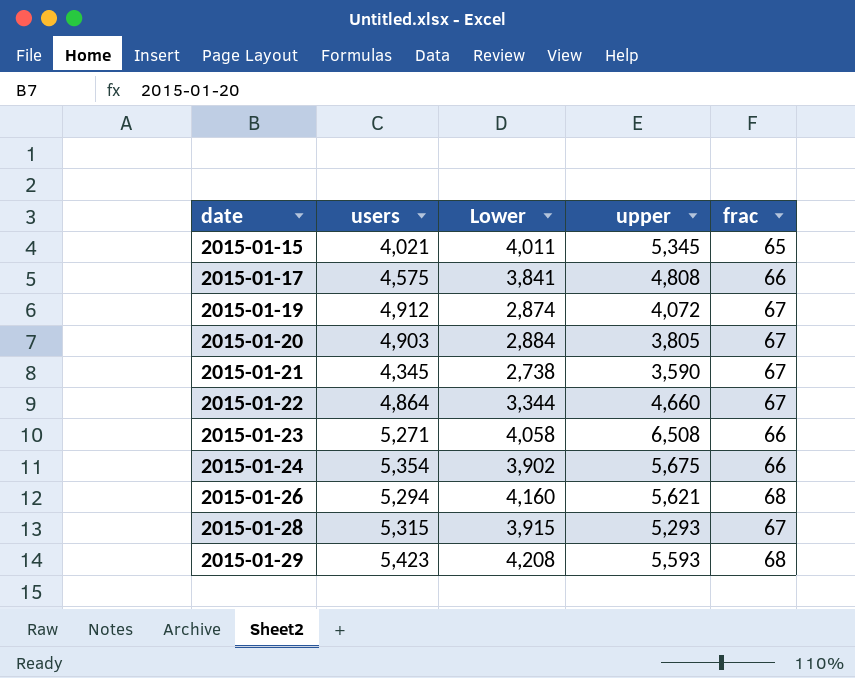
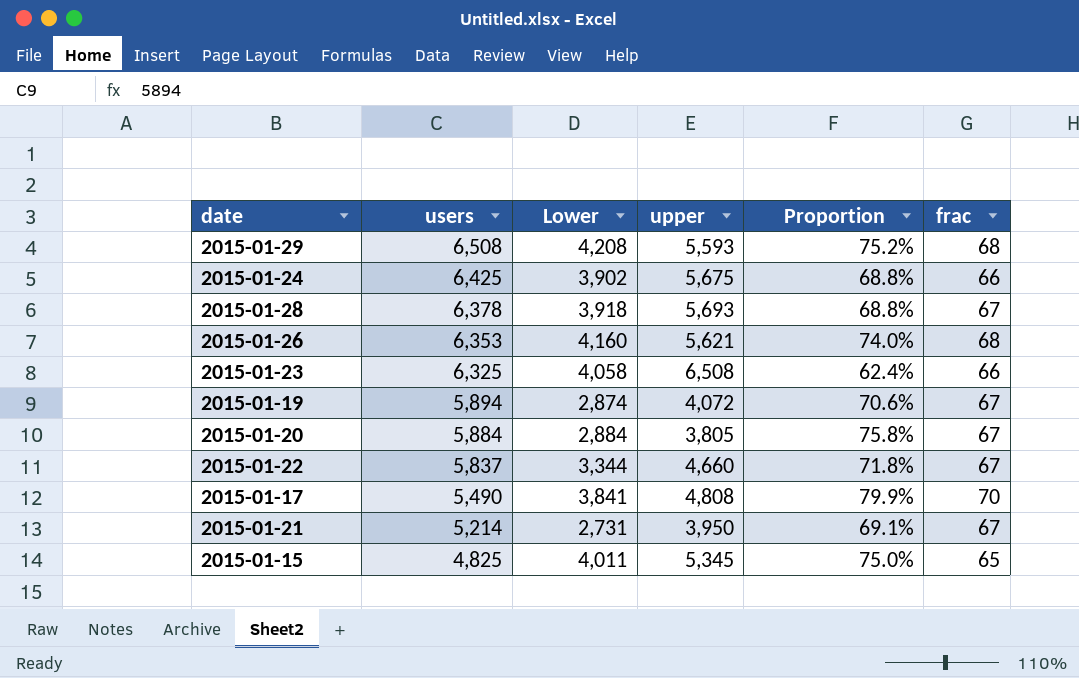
row order: date ascending -> users descending
column Proportion | formula: none -> [Lower] / [upper]
2015-01-29 | users: 5,423 -> 6,508
2015-01-24 | users: 5,354 -> 6,425
2015-01-28 | users: 5,315 -> 6,378
2015-01-28 | Lower: 3,915 -> 3,918
2015-01-28 | upper: 5,293 -> 5,693
2015-01-26 | users: 5,294 -> 6,353
2015-01-23 | users: 5,271 -> 6,325
2015-01-19 | users: 4,912 -> 5,894
2015-01-20 | users: 4,903 -> 5,884
2015-01-22 | users: 4,864 -> 5,837
2015-01-17 | users: 4,575 -> 5,490
2015-01-17 | frac: 66 -> 70
2015-01-21 | users: 4,345 -> 5,214
2015-01-21 | Lower: 2,738 -> 2,731
2015-01-21 | upper: 3,590 -> 3,950
2015-01-15 | users: 4,021 -> 4,825

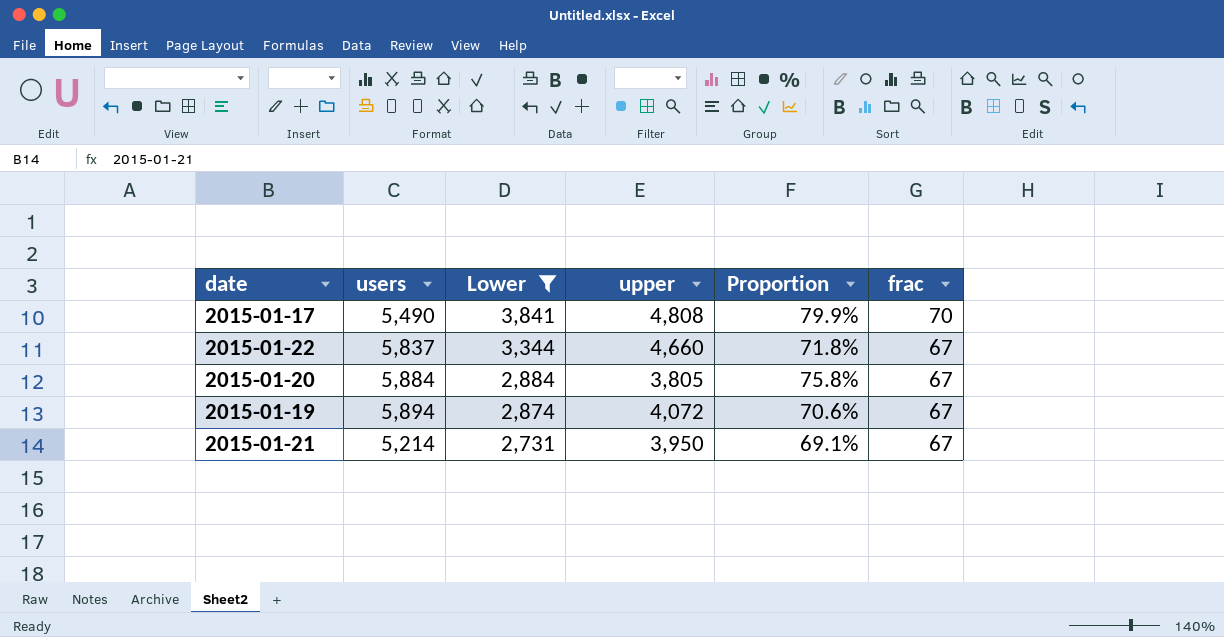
filter: none -> Lower <= 3,841
row order: users descending -> Lower descending

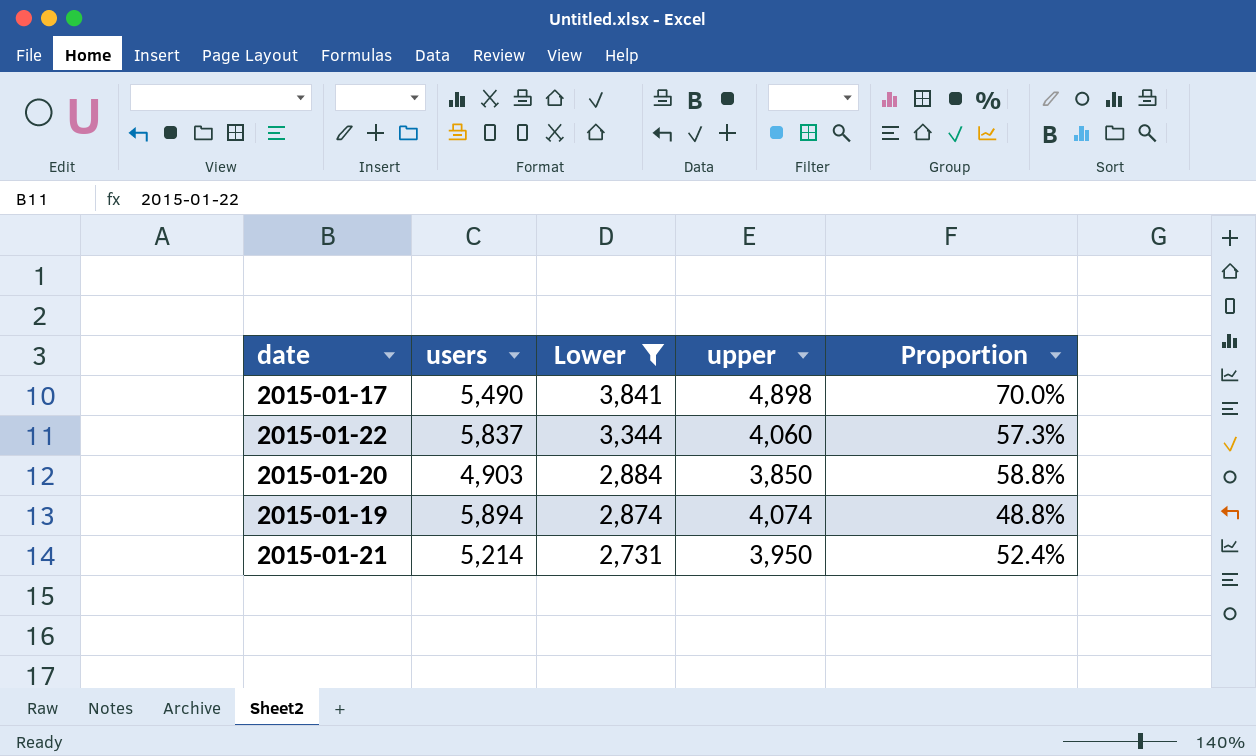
column frac | position: 6 -> none
column Proportion | formula: [Lower] / [upper] -> [Lower] / [users]
2015-01-17 | upper: 4,808 -> 4,898
2015-01-22 | upper: 4,660 -> 4,060
2015-01-20 | users: 5,884 -> 4,903
2015-01-20 | upper: 3,805 -> 3,850
2015-01-19 | upper: 4,072 -> 4,074

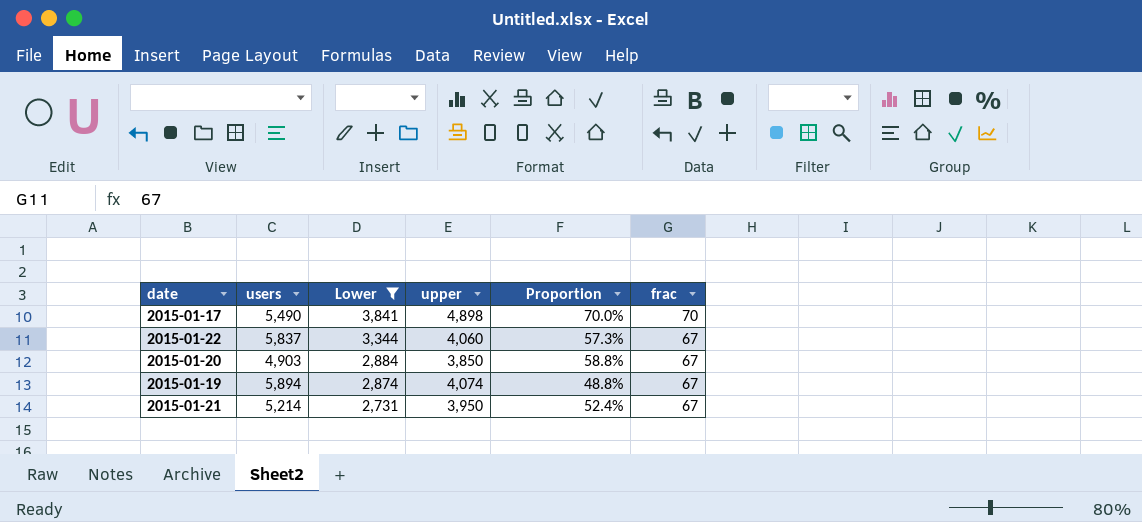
column frac | position: none -> 6

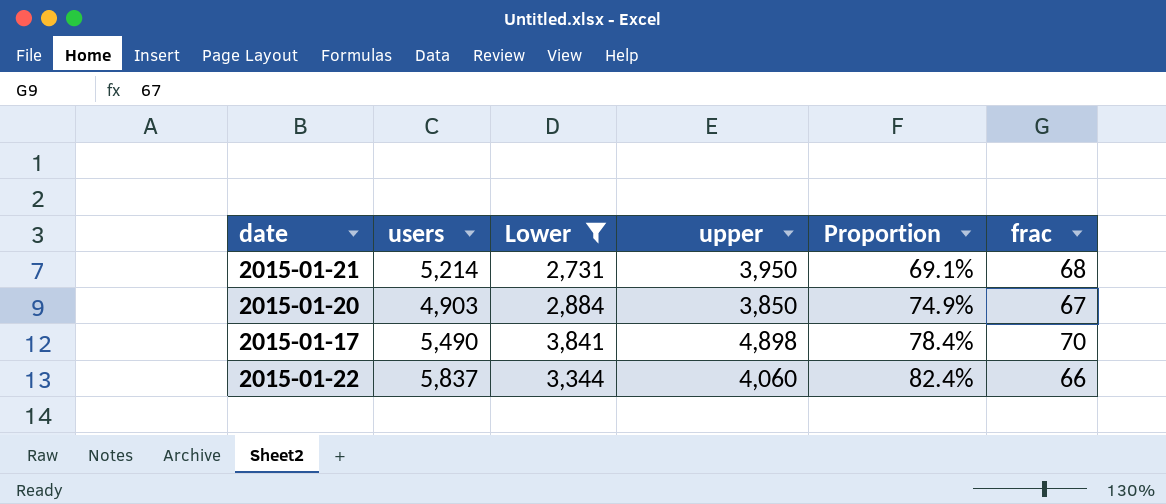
row order: Lower descending -> Proportion ascending
column Proportion | formula: [Lower] / [users] -> [Lower] / [upper]
row 2015-01-19: 5,894 | 2,874 | 4,074 | 48.8% | 67 -> none
2015-01-21 | frac: 67 -> 68
2015-01-22 | frac: 67 -> 66

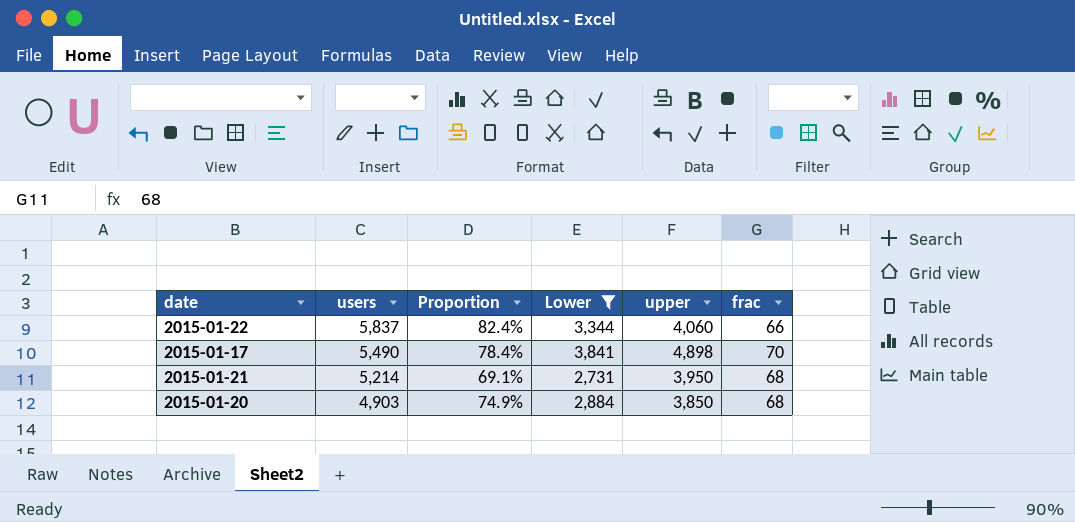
row order: Proportion ascending -> users descending
column Proportion | position: 5 -> 3
2015-01-20 | frac: 67 -> 68

